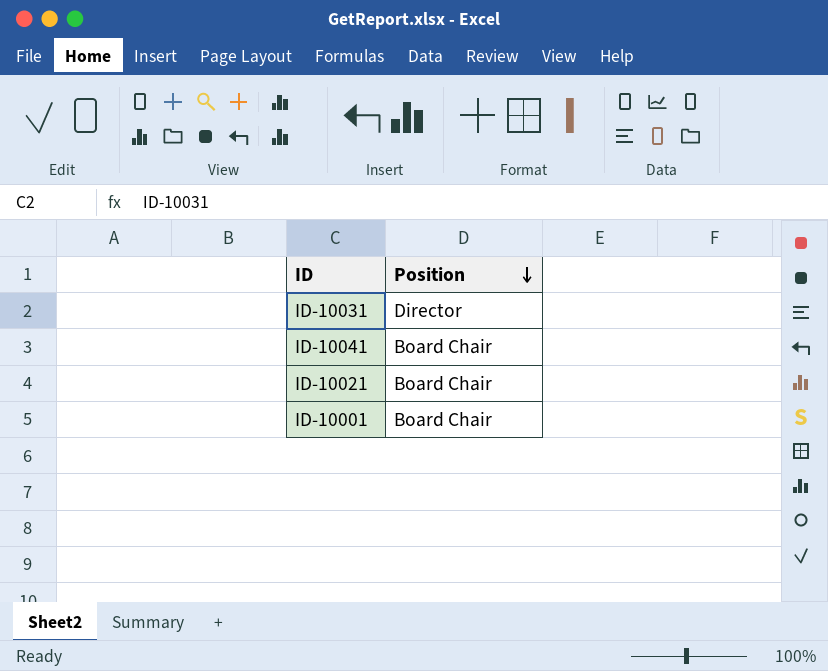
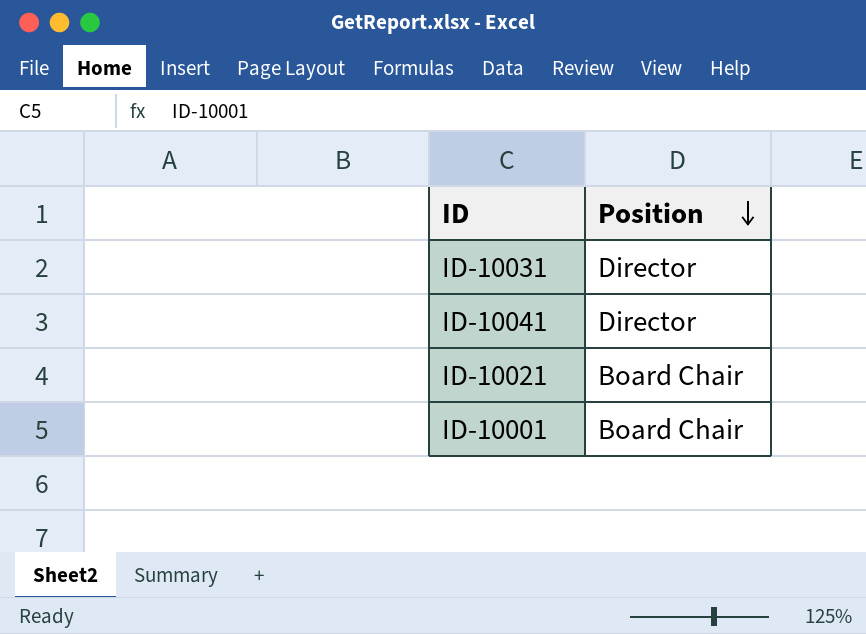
ID-10041 | Position: Board Chair -> Director

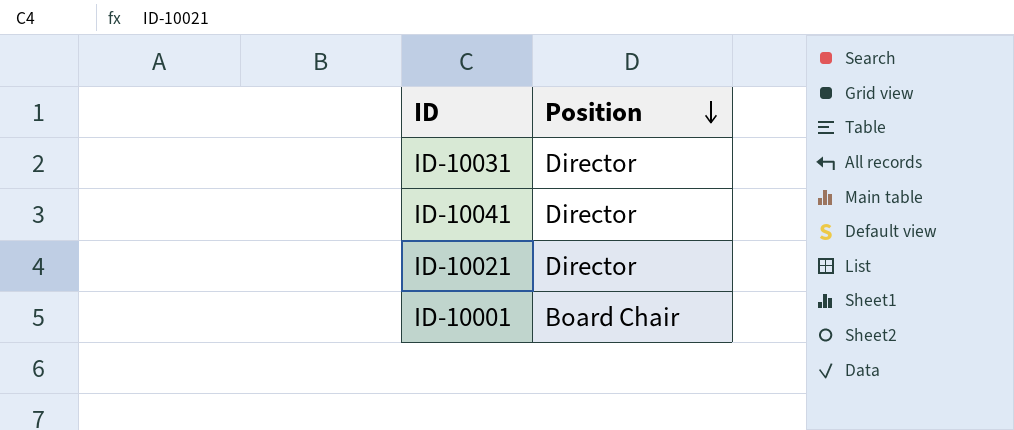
ID-10021 | Position: Board Chair -> Director

